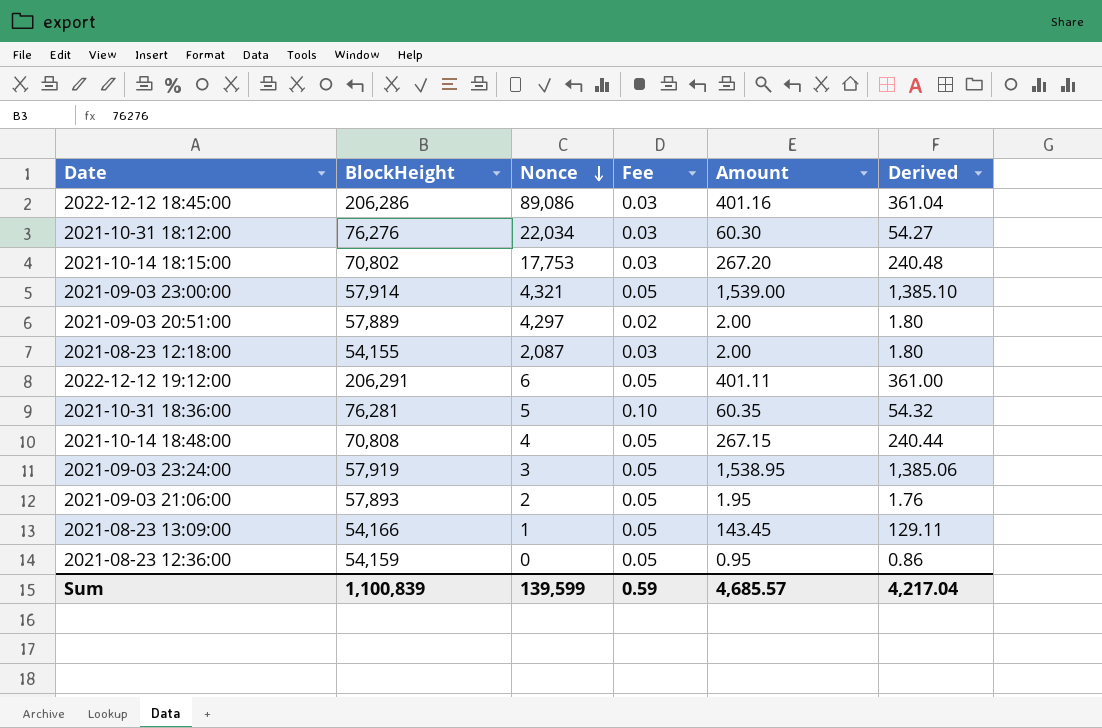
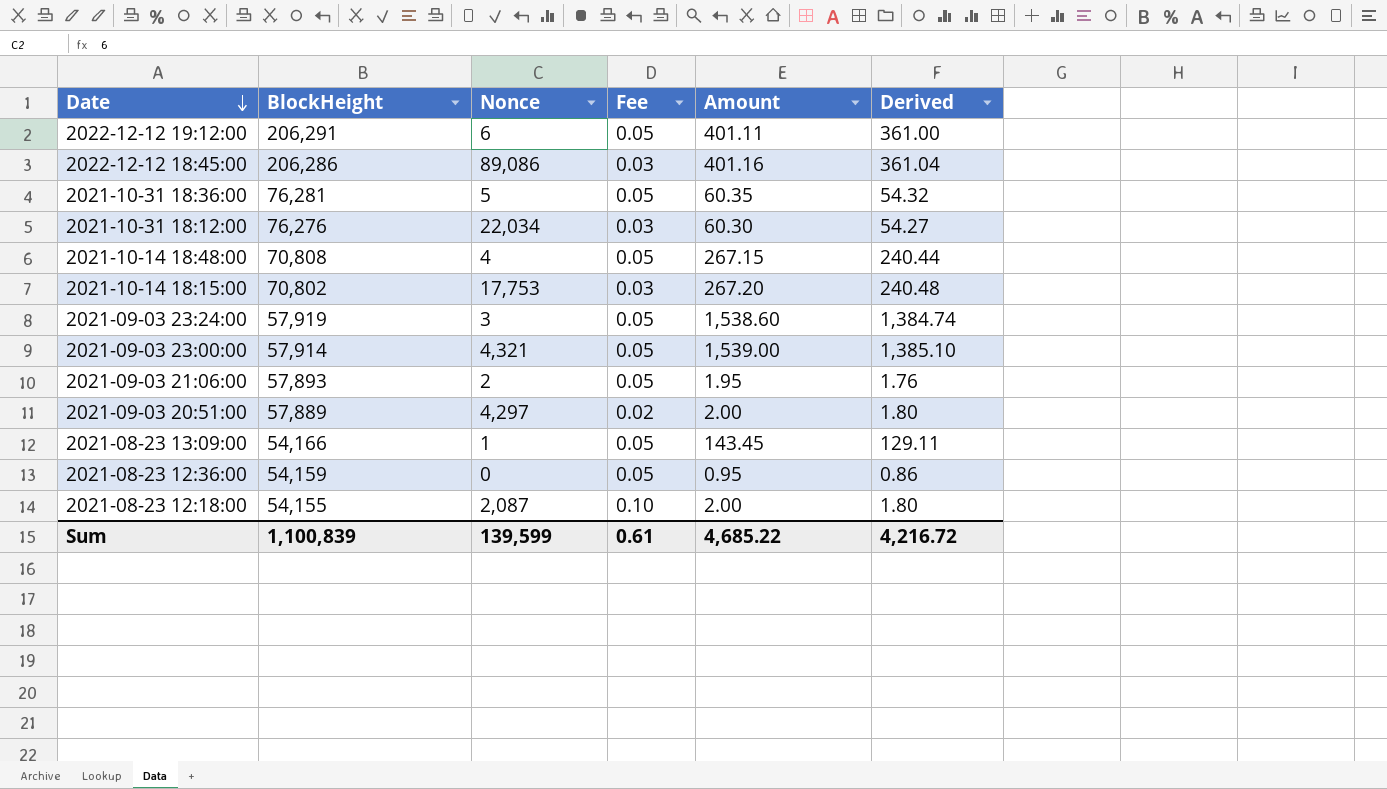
row order: Nonce descending -> Date descending
2021-10-31 18:36:00 | Fee: 0.10 -> 0.05
2021-09-03 23:24:00 | Amount: 1,538.95 -> 1,538.60
2021-09-03 23:24:00 | Derived: 1,385.06 -> 1,384.74
2021-08-23 12:18:00 | Fee: 0.03 -> 0.10
Sum | Fee: 0.59 -> 0.61
Sum | Amount: 4,685.57 -> 4,685.22
Sum | Derived: 4,217.04 -> 4,216.72

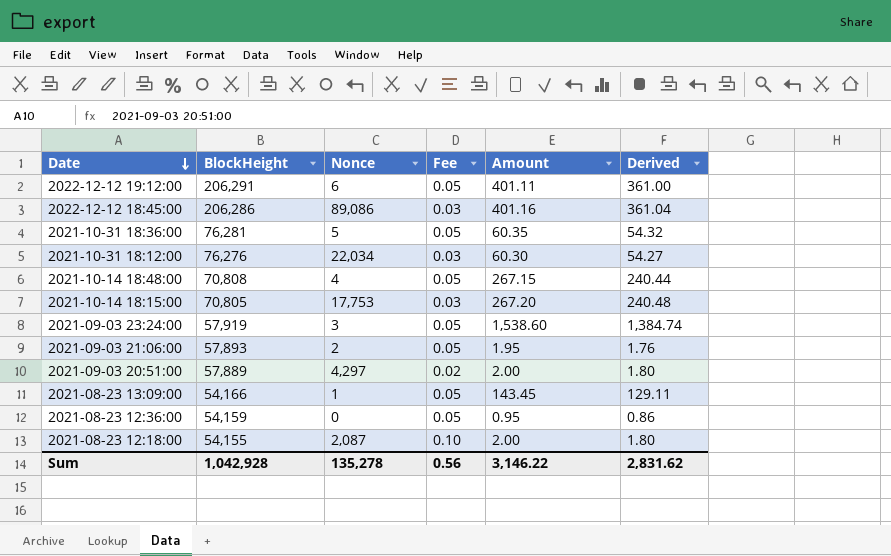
row 2021-09-03 23:00:00: 57,914 | 4,321 | 0.05 | 1,539.00 | 1,385.10 -> none
2021-10-14 18:15:00 | BlockHeight: 70,802 -> 70,805
Sum | BlockHeight: 1,100,839 -> 1,042,928
Sum | Nonce: 139,599 -> 135,278
Sum | Fee: 0.61 -> 0.56
Sum | Amount: 4,685.22 -> 3,146.22
Sum | Derived: 4,216.72 -> 2,831.62

